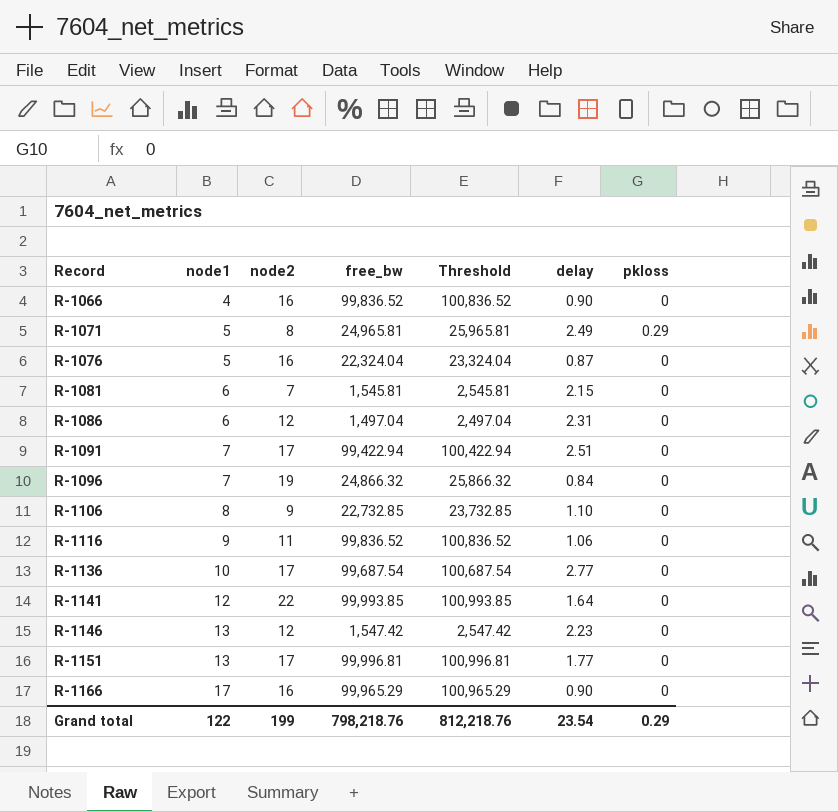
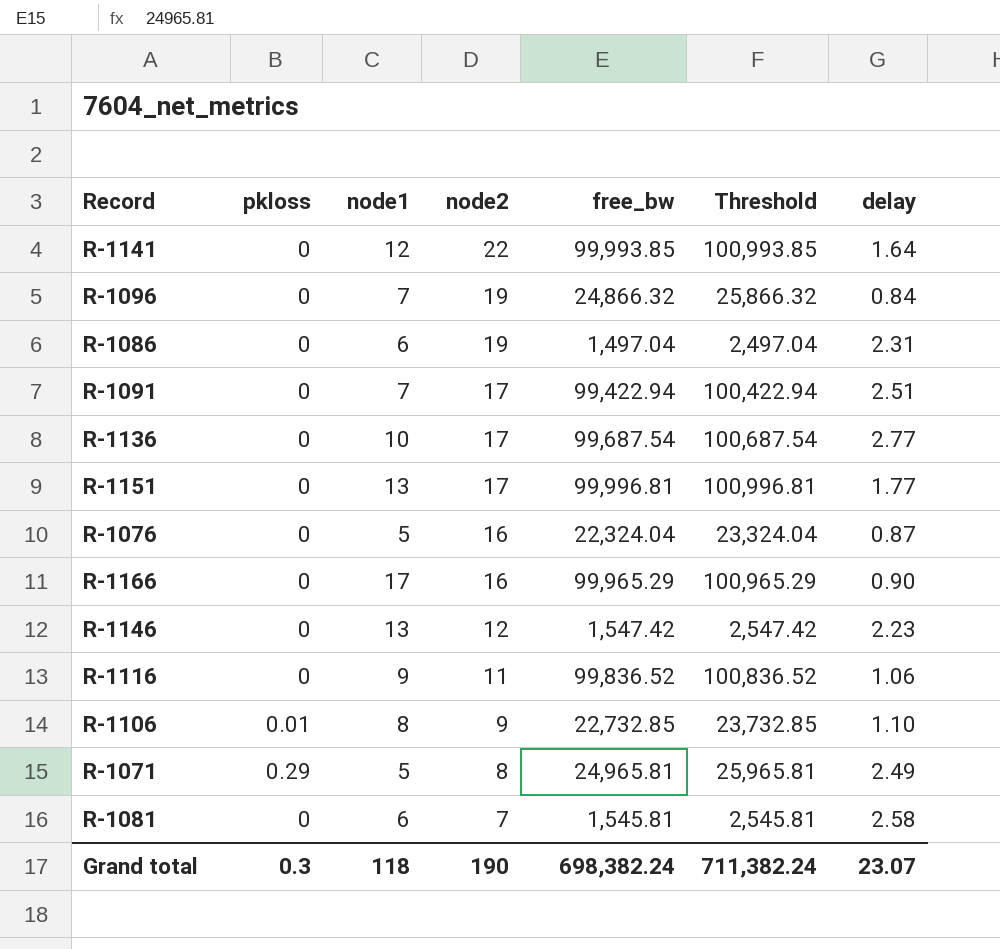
row order: Record ascending -> node2 descending
column pkloss | position: 7 -> 2
row R-1066: 4 | 16 | 99,836.52 | 100,836.52 | 0.90 | 0 -> none
R-1086 | node2: 12 -> 19
R-1106 | pkloss: 0 -> 0.01
R-1081 | delay: 2.15 -> 2.58
Grand total | pkloss: 0.29 -> 0.3
Grand total | node1: 122 -> 118
Grand total | node2: 199 -> 190
Grand total | free_bw: 798,218.76 -> 698,382.24
Grand total | Threshold: 812,218.76 -> 711,382.24
Grand total | delay: 23.54 -> 23.07

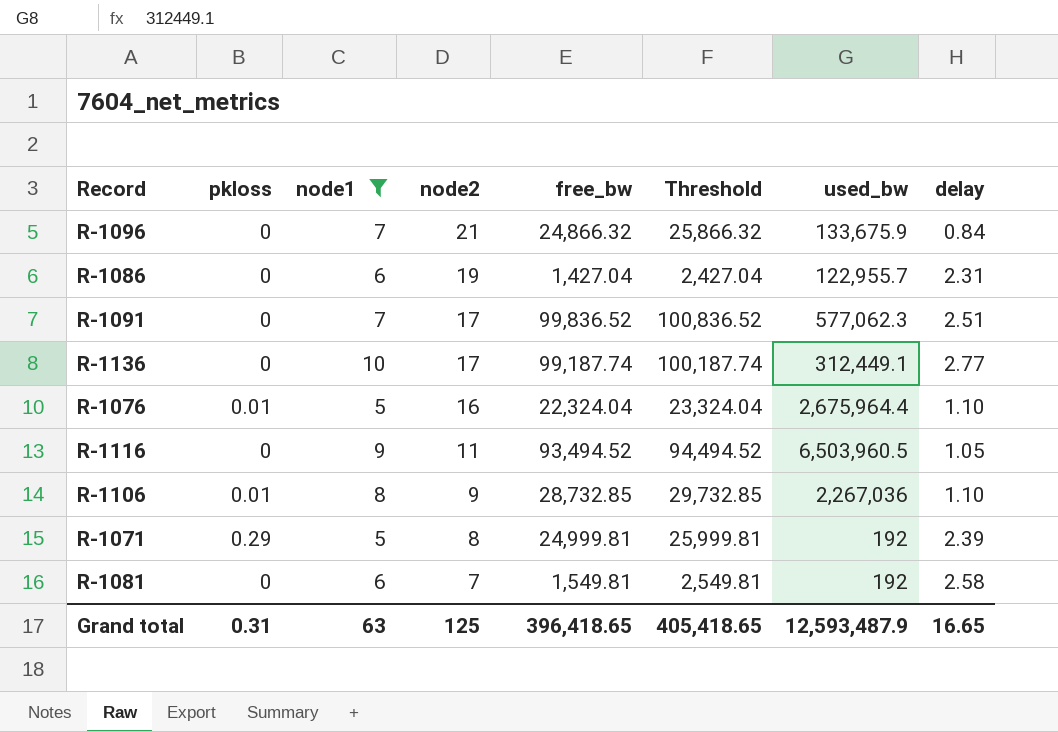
filter: none -> node1 <= 10
column used_bw | position: none -> 7
R-1096 | node2: 19 -> 21
R-1086 | free_bw: 1,497.04 -> 1,427.04
R-1086 | Threshold: 2,497.04 -> 2,427.04
R-1091 | free_bw: 99,422.94 -> 99,836.52
R-1091 | Threshold: 100,422.94 -> 100,836.52
R-1136 | free_bw: 99,687.54 -> 99,187.74
R-1136 | Threshold: 100,687.54 -> 100,187.74
R-1076 | pkloss: 0 -> 0.01
R-1076 | delay: 0.87 -> 1.10
R-1116 | free_bw: 99,836.52 -> 93,494.52
R-1116 | Threshold: 100,836.52 -> 94,494.52
R-1116 | delay: 1.06 -> 1.05
R-1106 | free_bw: 22,732.85 -> 28,732.85
R-1106 | Threshold: 23,732.85 -> 29,732.85
R-1071 | free_bw: 24,965.81 -> 24,999.81
R-1071 | Threshold: 25,965.81 -> 25,999.81
R-1071 | delay: 2.49 -> 2.39
R-1081 | free_bw: 1,545.81 -> 1,549.81
R-1081 | Threshold: 2,545.81 -> 2,549.81
Grand total | pkloss: 0.3 -> 0.31
Grand total | node1: 118 -> 63
Grand total | node2: 190 -> 125
Grand total | free_bw: 698,382.24 -> 396,418.65
Grand total | Threshold: 711,382.24 -> 405,418.65
Grand total | delay: 23.07 -> 16.65

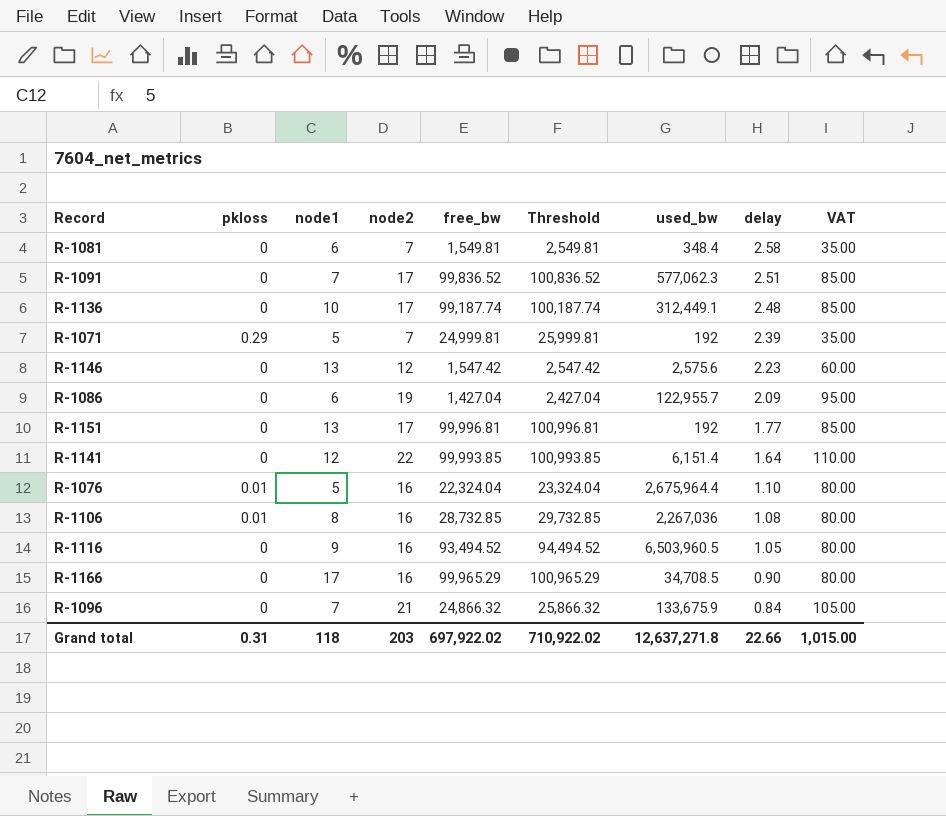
filter: node1 <= 10 -> none
row order: node2 descending -> delay descending
column VAT | formula: none -> [node2] * 5
R-1081 | used_bw: 192 -> 348.4
R-1136 | delay: 2.77 -> 2.48
R-1071 | node2: 8 -> 7
R-1086 | delay: 2.31 -> 2.09
R-1106 | node2: 9 -> 16
R-1106 | delay: 1.10 -> 1.08
R-1116 | node2: 11 -> 16
Grand total | node1: 63 -> 118
Grand total | node2: 125 -> 203
Grand total | free_bw: 396,418.65 -> 697,922.02
Grand total | Threshold: 405,418.65 -> 710,922.02
Grand total | used_bw: 12,593,487.9 -> 12,637,271.8
Grand total | delay: 16.65 -> 22.66

